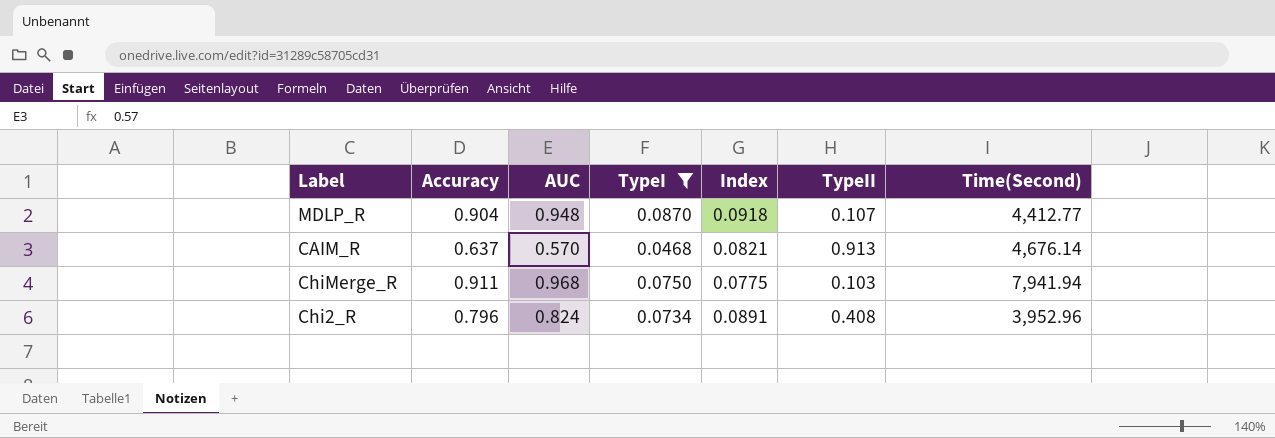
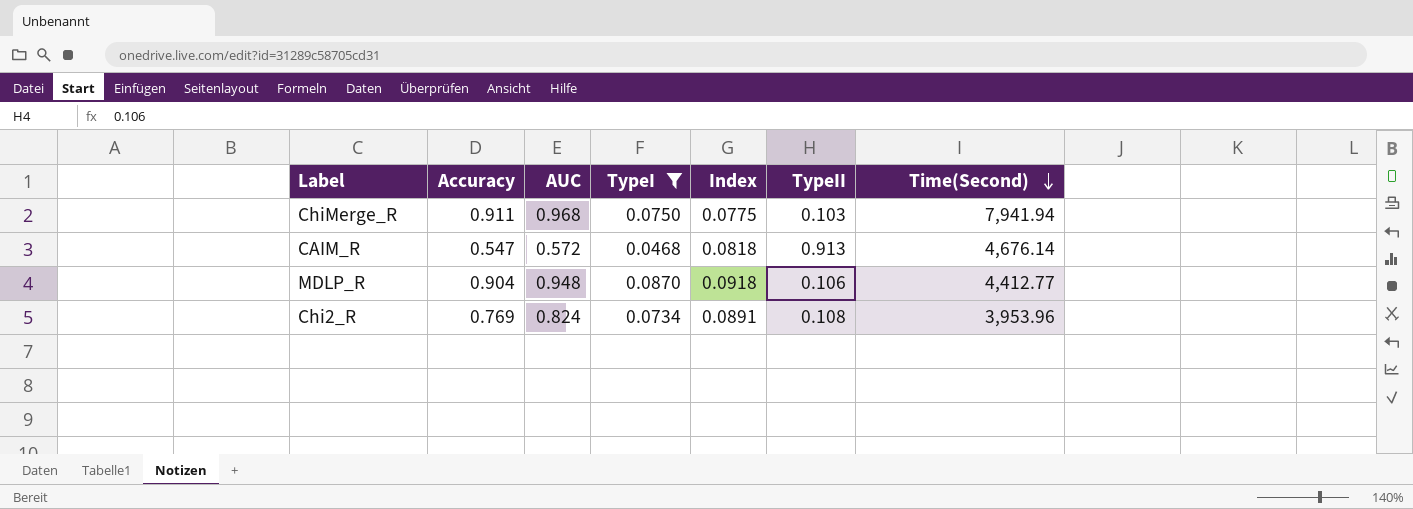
row order: none -> Time(Second) descending
CAIM_R | Accuracy: 0.637 -> 0.547
CAIM_R | AUC: 0.570 -> 0.572
CAIM_R | Index: 0.0821 -> 0.0818
MDLP_R | TypeII: 0.107 -> 0.106
Chi2_R | Accuracy: 0.796 -> 0.769
Chi2_R | TypeII: 0.408 -> 0.108
Chi2_R | Time(Second): 3,952.96 -> 3,953.96

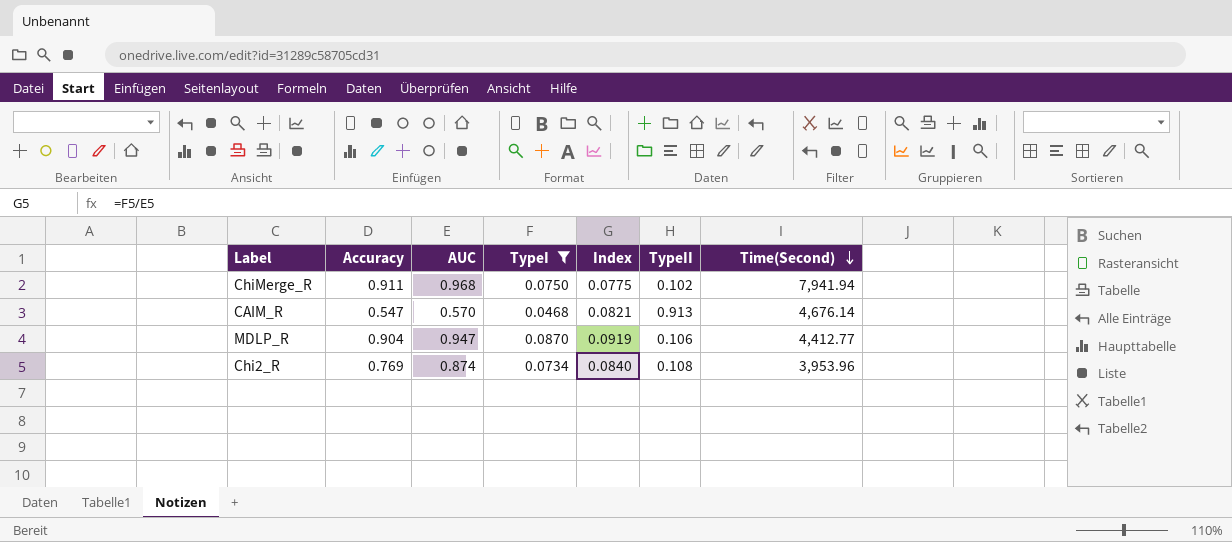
ChiMerge_R | TypeII: 0.103 -> 0.102
CAIM_R | AUC: 0.572 -> 0.570
CAIM_R | Index: 0.0818 -> 0.0821
MDLP_R | AUC: 0.948 -> 0.947
MDLP_R | Index: 0.0918 -> 0.0919
Chi2_R | AUC: 0.824 -> 0.874
Chi2_R | Index: 0.0891 -> 0.0840

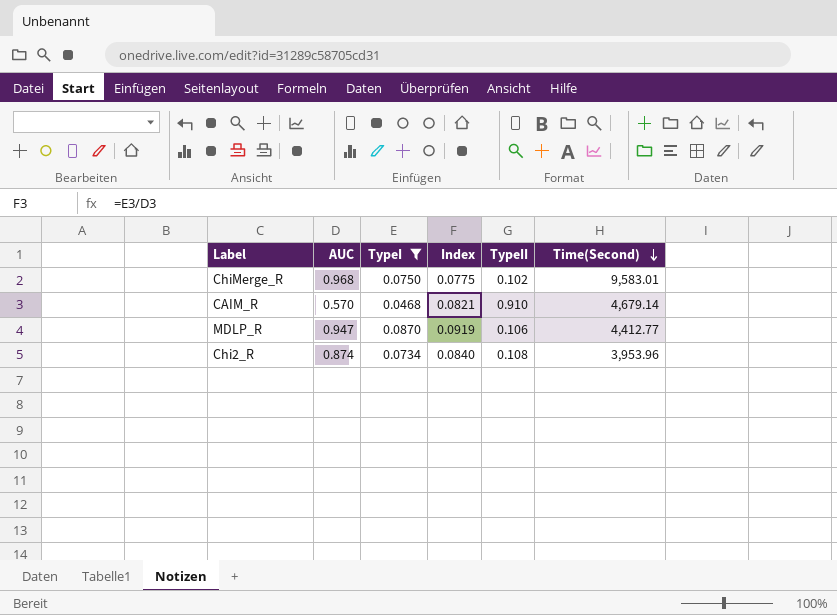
column Accuracy | position: 2 -> none
ChiMerge_R | Time(Second): 7,941.94 -> 9,583.01
CAIM_R | TypeII: 0.913 -> 0.910
CAIM_R | Time(Second): 4,676.14 -> 4,679.14

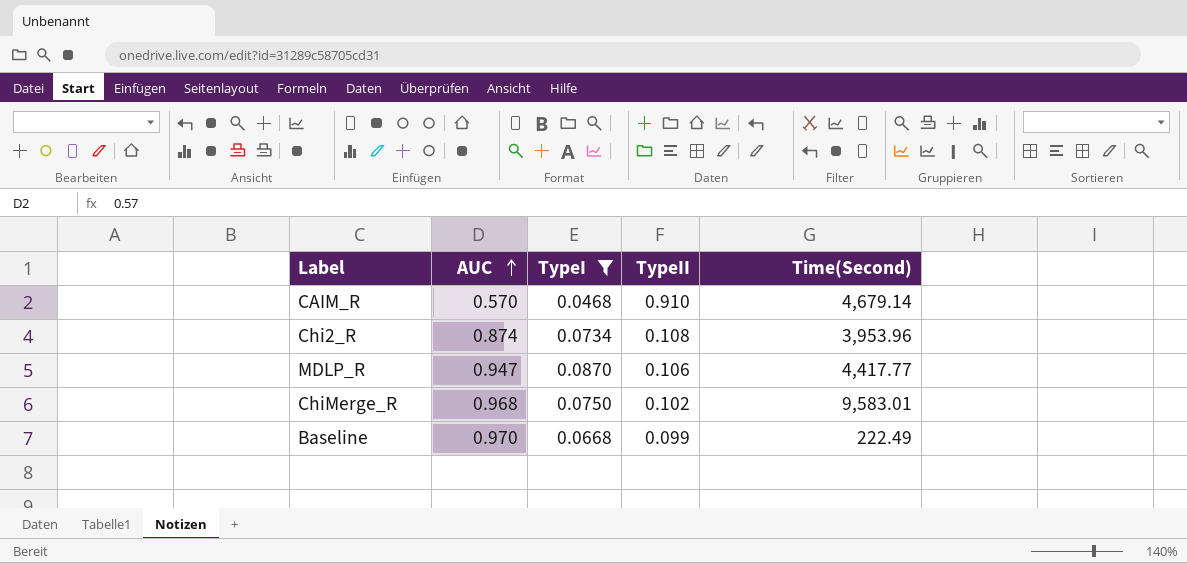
row order: Time(Second) descending -> AUC ascending
column Index | formula: [TypeI] / [AUC] -> none
MDLP_R | Time(Second): 4,412.77 -> 4,417.77
row Baseline: none -> 0.970 | 0.0668 | 0.099 | 222.49

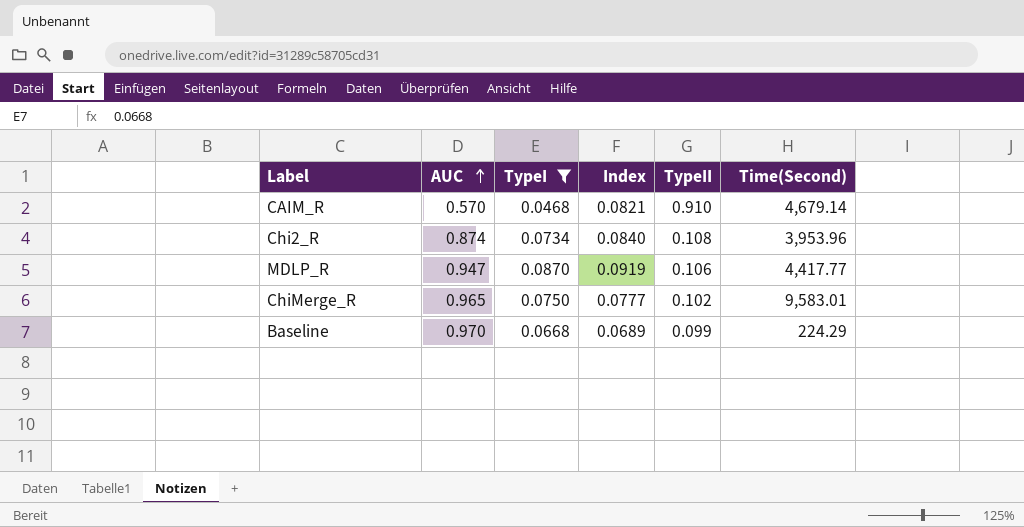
column Index | formula: none -> [TypeI] / [AUC]
ChiMerge_R | AUC: 0.968 -> 0.965
Baseline | Time(Second): 222.49 -> 224.29

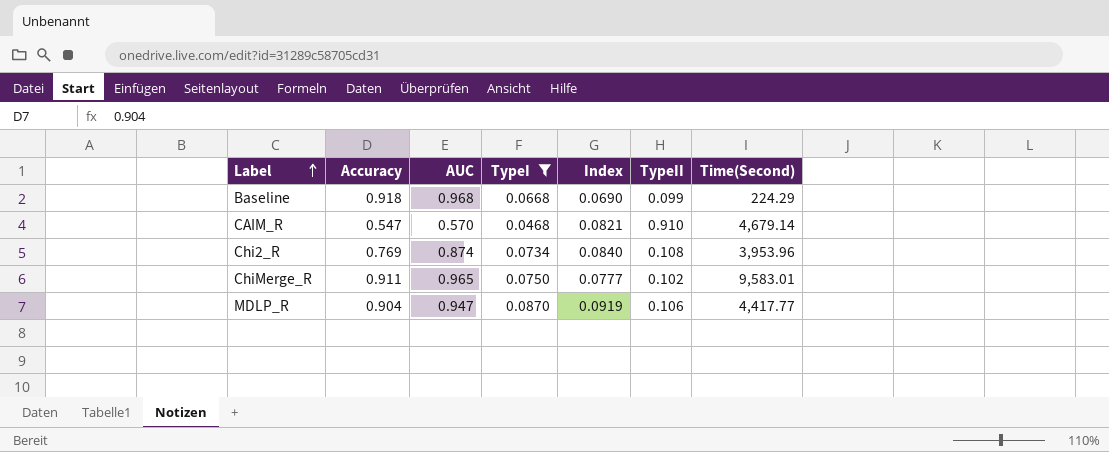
row order: AUC ascending -> Label ascending
column Accuracy | position: none -> 2
Baseline | AUC: 0.970 -> 0.968
Baseline | Index: 0.0689 -> 0.0690

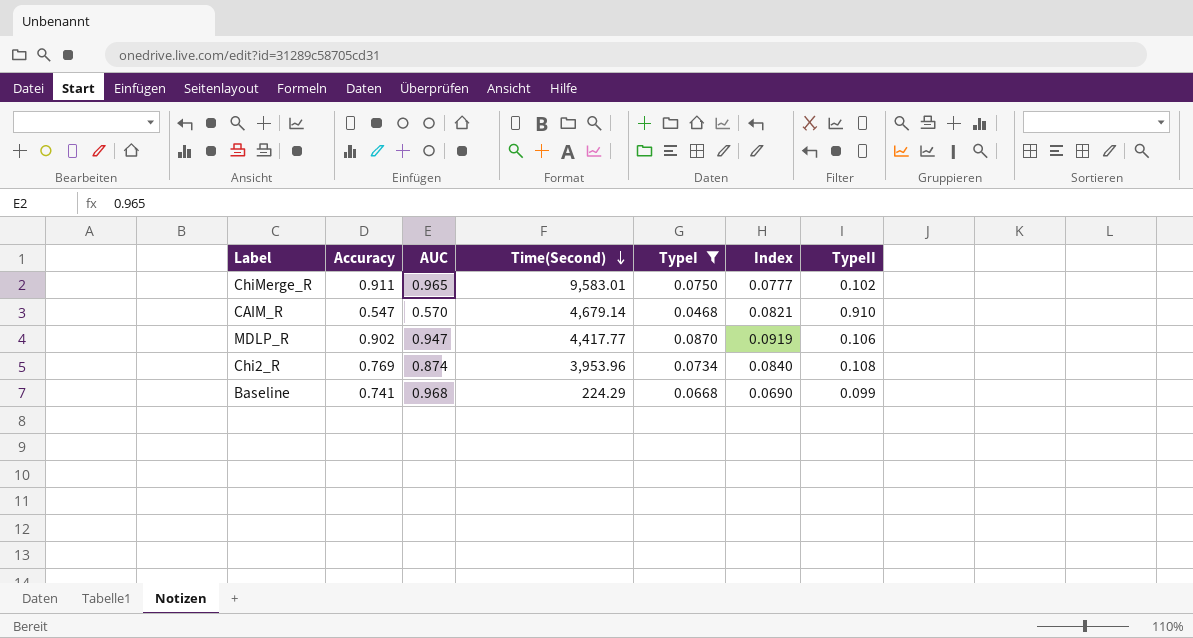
row order: Label ascending -> Time(Second) descending
column Time(Second) | position: 7 -> 4
MDLP_R | Accuracy: 0.904 -> 0.902
Baseline | Accuracy: 0.918 -> 0.741

